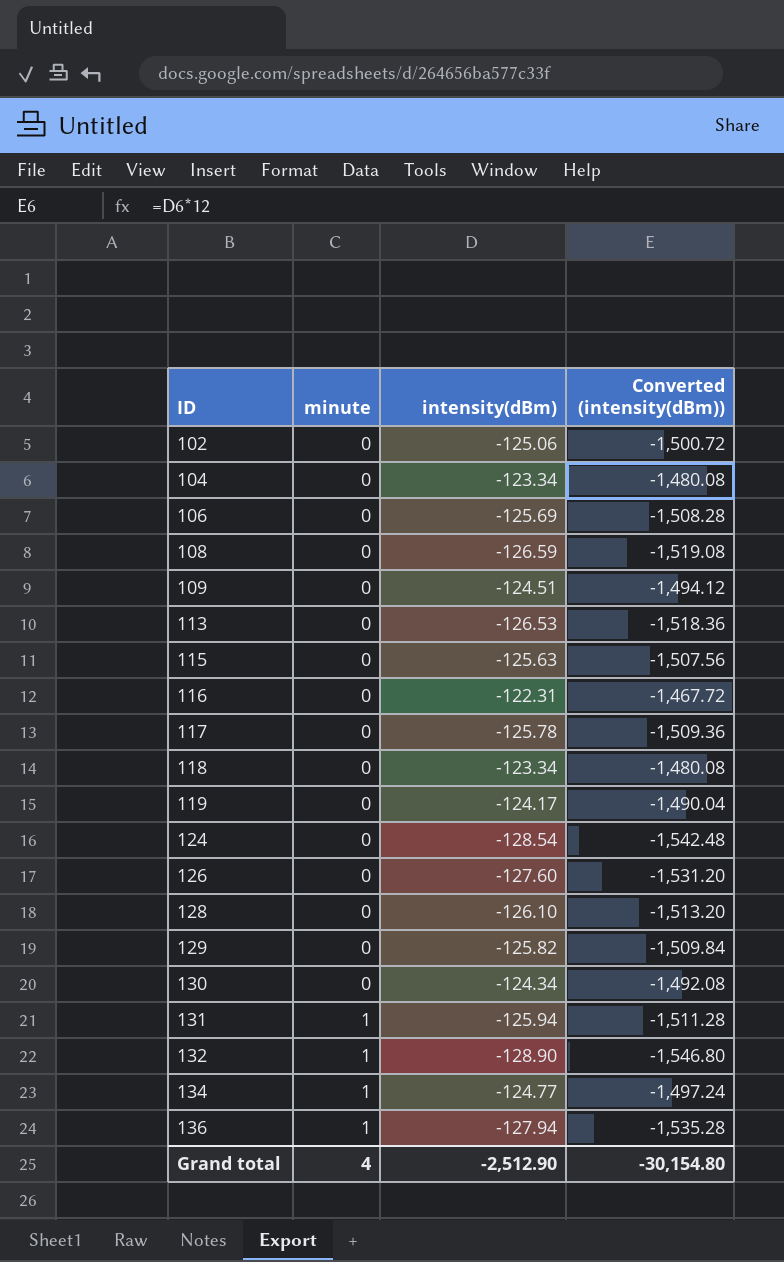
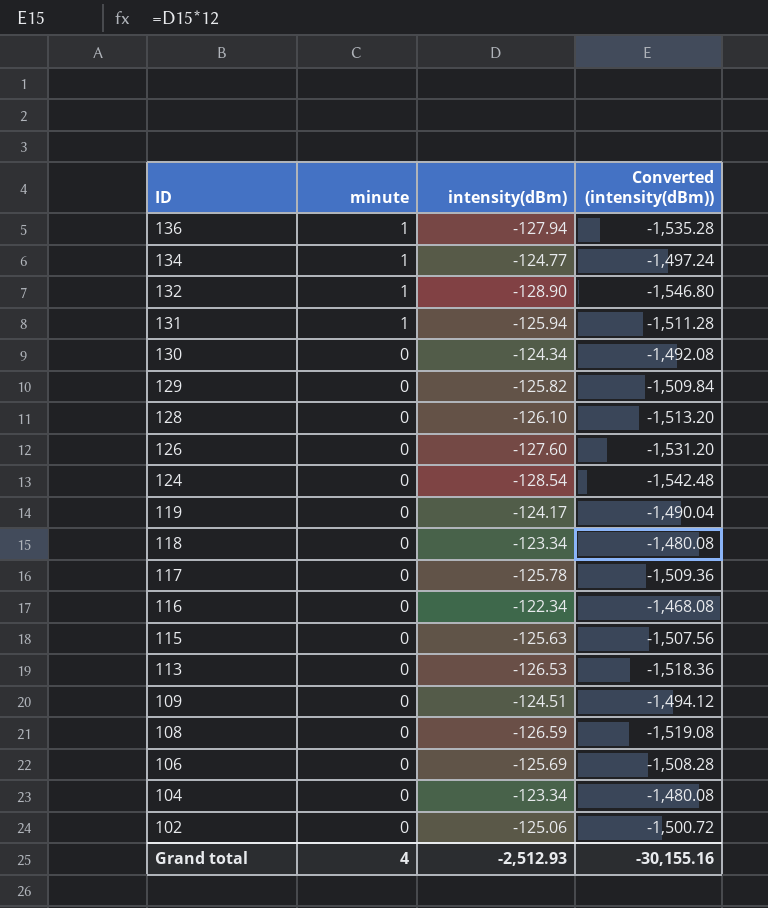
row order: ID ascending -> ID descending
116 | intensity(dBm): -122.31 -> -122.34
116 | Converted (intensity(dBm)): -1,467.72 -> -1,468.08
Grand total | intensity(dBm): -2,512.90 -> -2,512.93
Grand total | Converted (intensity(dBm)): -30,154.80 -> -30,155.16

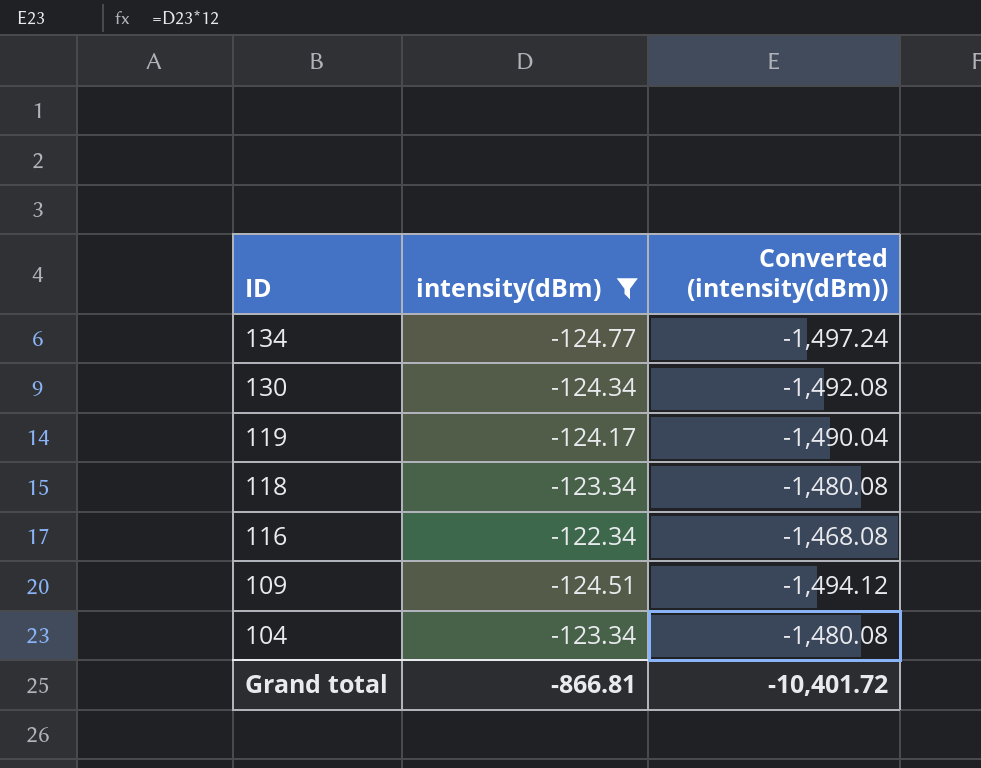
filter: none -> intensity(dBm) >= -124.77
column minute | position: 2 -> none
Grand total | intensity(dBm): -2,512.93 -> -866.81
Grand total | Converted (intensity(dBm)): -30,155.16 -> -10,401.72

